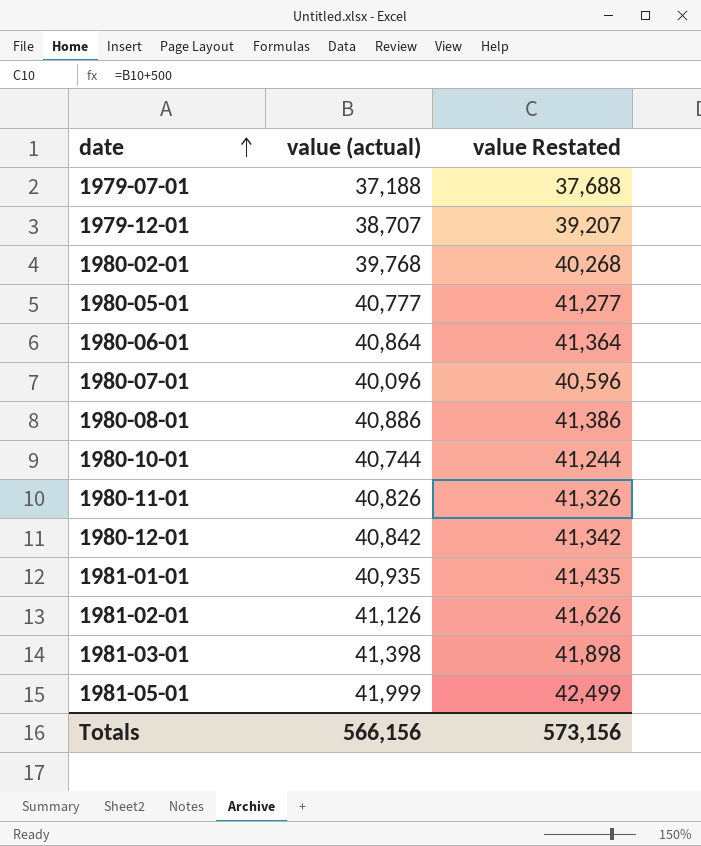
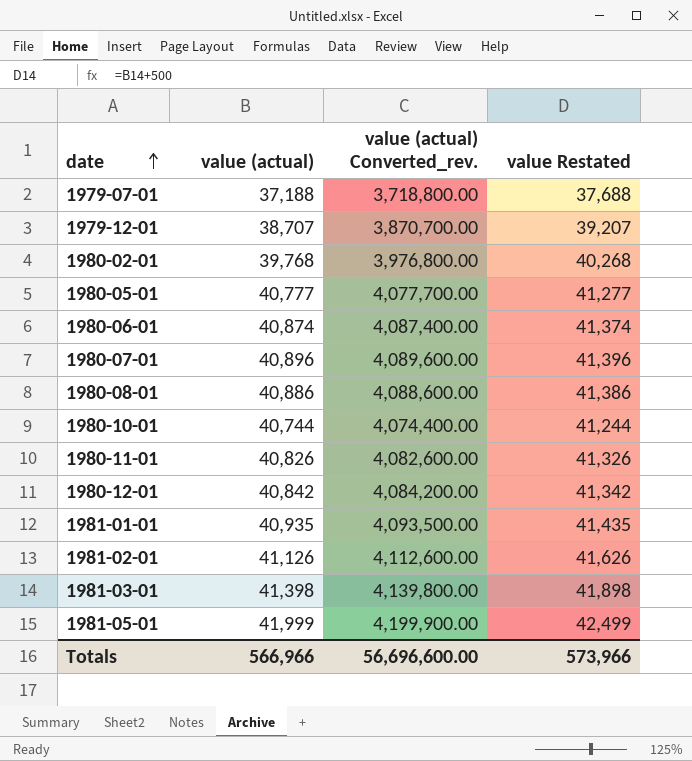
column value (actual) Converted_rev. | formula: none -> [value (actual)] * 100
1980-06-01 | value (actual): 40,864 -> 40,874
1980-06-01 | value Restated: 41,364 -> 41,374
1980-07-01 | value (actual): 40,096 -> 40,896
1980-07-01 | value Restated: 40,596 -> 41,396
Totals | value (actual): 566,156 -> 566,966
Totals | value Restated: 573,156 -> 573,966

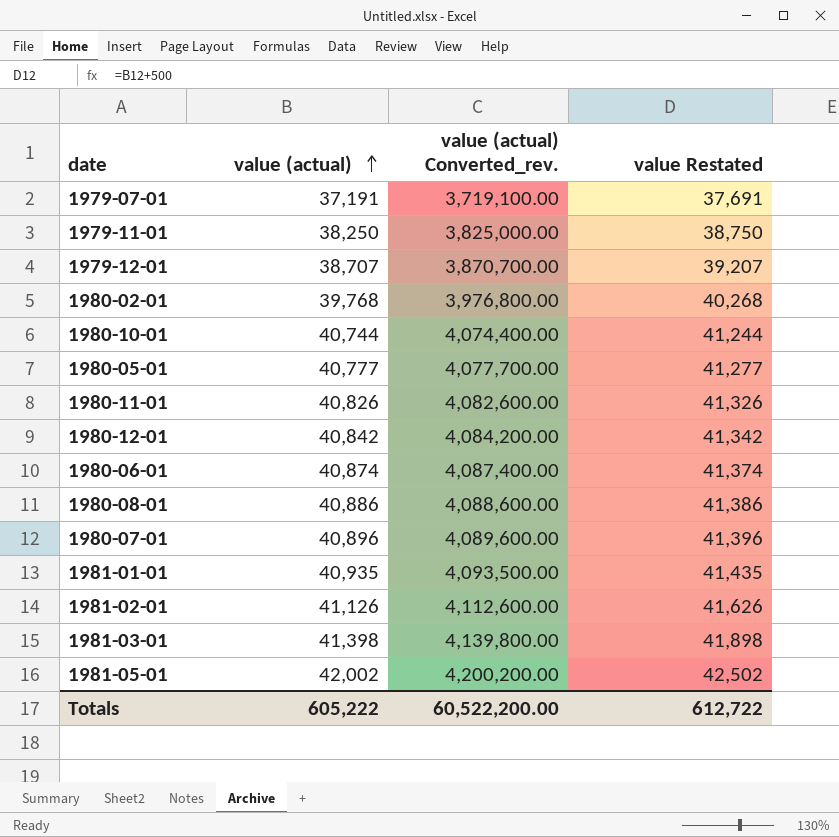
row order: date ascending -> value (actual) ascending
1979-07-01 | value (actual): 37,188 -> 37,191
1979-07-01 | value (actual) Converted_rev.: 3,718,800.00 -> 3,719,100.00
1979-07-01 | value Restated: 37,688 -> 37,691
row 1979-11-01: none -> 38,250 | 3,825,000.00 | 38,750
1981-05-01 | value (actual): 41,999 -> 42,002
1981-05-01 | value (actual) Converted_rev.: 4,199,900.00 -> 4,200,200.00
1981-05-01 | value Restated: 42,499 -> 42,502
Totals | value (actual): 566,966 -> 605,222
Totals | value (actual) Converted_rev.: 56,696,600.00 -> 60,522,200.00
Totals | value Restated: 573,966 -> 612,722

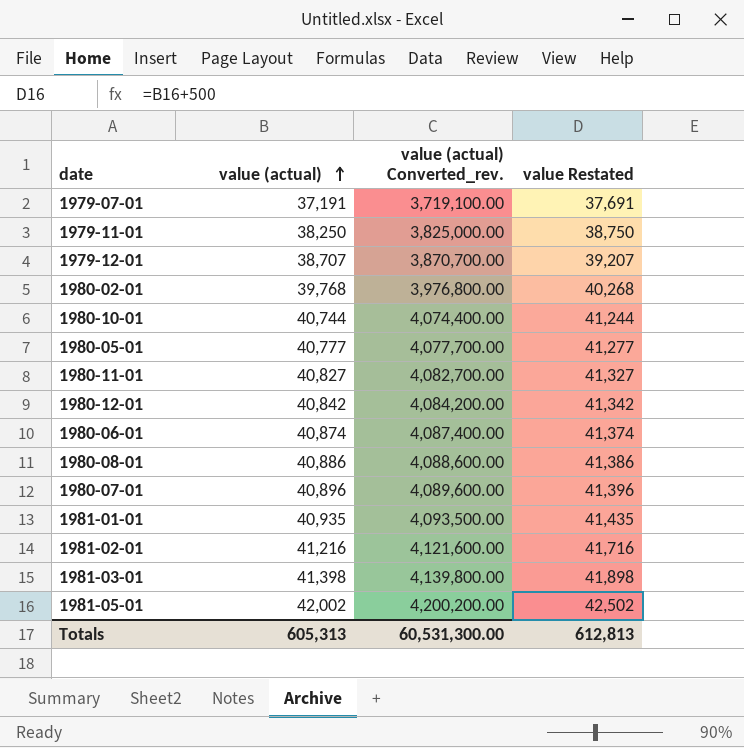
1980-11-01 | value (actual): 40,826 -> 40,827
1980-11-01 | value (actual) Converted_rev.: 4,082,600.00 -> 4,082,700.00
1980-11-01 | value Restated: 41,326 -> 41,327
1981-02-01 | value (actual): 41,126 -> 41,216
1981-02-01 | value (actual) Converted_rev.: 4,112,600.00 -> 4,121,600.00
1981-02-01 | value Restated: 41,626 -> 41,716
Totals | value (actual): 605,222 -> 605,313
Totals | value (actual) Converted_rev.: 60,522,200.00 -> 60,531,300.00
Totals | value Restated: 612,722 -> 612,813

